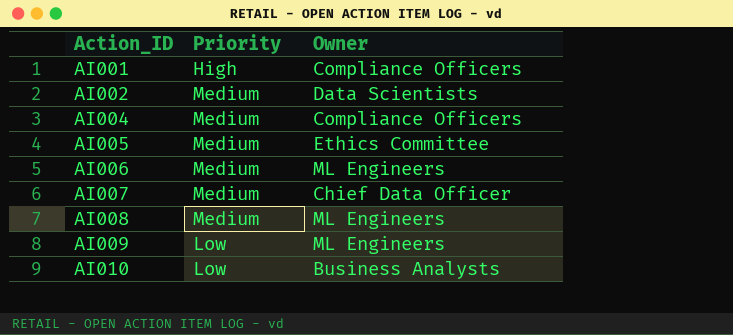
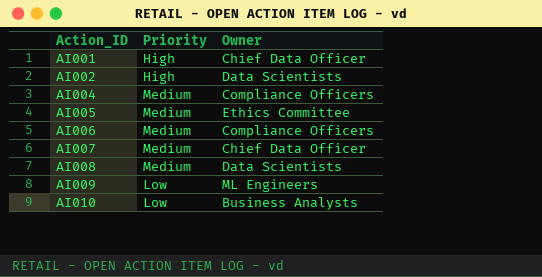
AI001 | Owner: Compliance Officers -> Chief Data Officer
AI002 | Priority: Medium -> High
AI006 | Owner: ML Engineers -> Compliance Officers
AI008 | Owner: ML Engineers -> Data Scientists

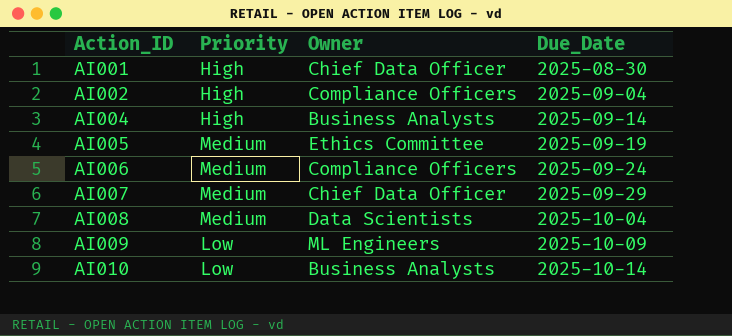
column Due_Date | position: none -> 4
AI002 | Owner: Data Scientists -> Compliance Officers
AI004 | Priority: Medium -> High
AI004 | Owner: Compliance Officers -> Business Analysts

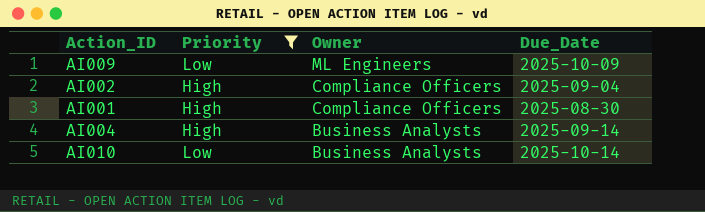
filter: none -> Priority != Medium
row order: Action_ID ascending -> Owner descending
AI001 | Owner: Chief Data Officer -> Compliance Officers

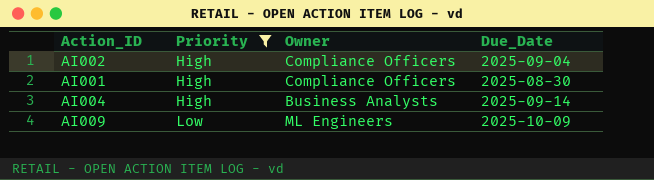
row order: Owner descending -> Priority ascending
row AI010: Low | Business Analysts | 2025-10-14 -> none

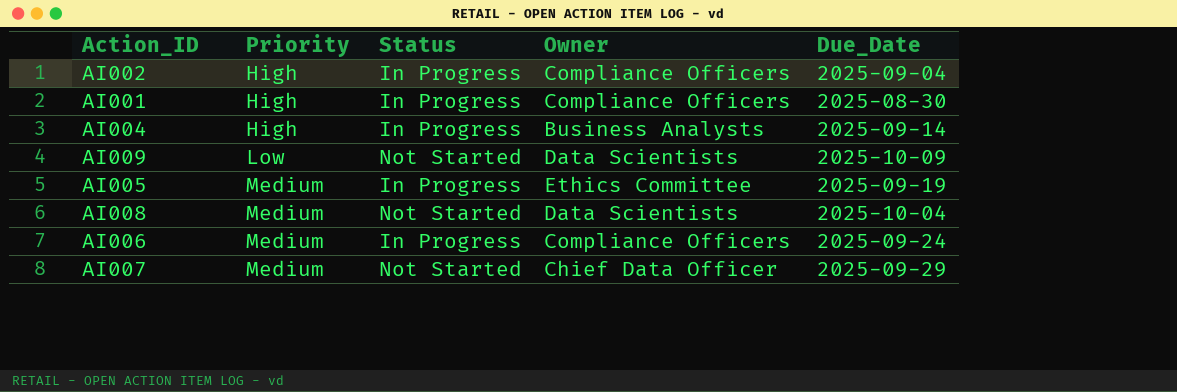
filter: Priority != Medium -> none
column Status | position: none -> 3
AI009 | Owner: ML Engineers -> Data Scientists

